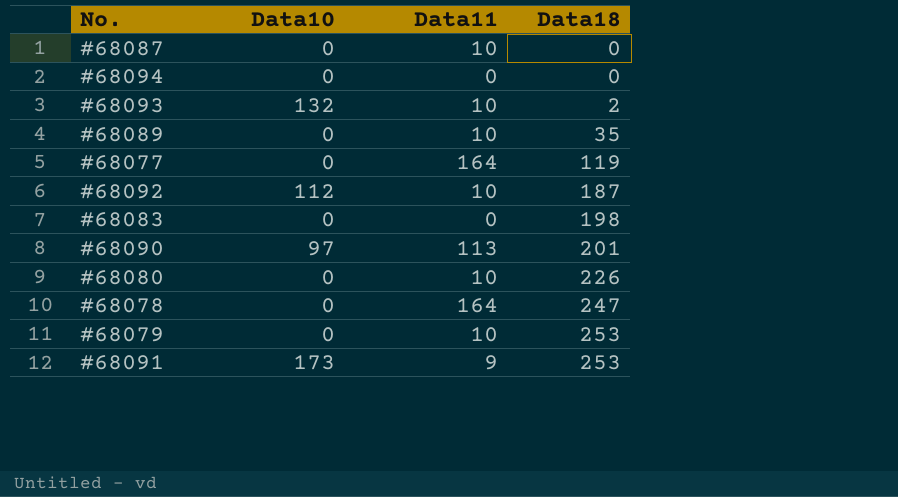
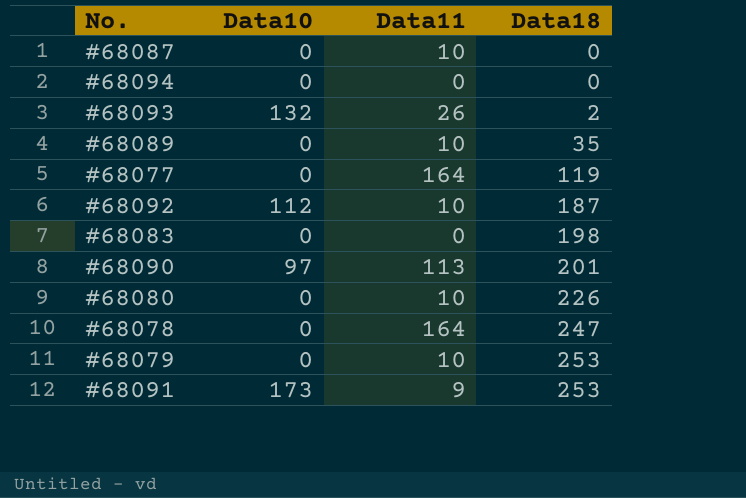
#68093 | Data11: 10 -> 26

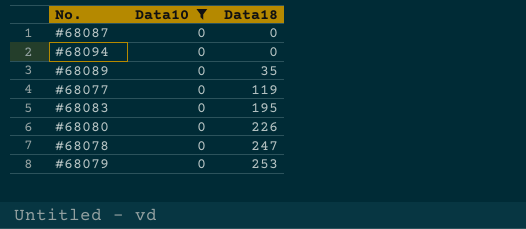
filter: none -> Data10 = 0
column Data11 | position: 3 -> none
#68083 | Data18: 198 -> 195

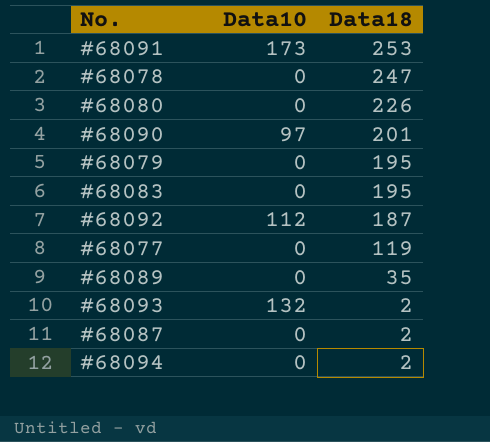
filter: Data10 = 0 -> none
row order: Data18 ascending -> Data18 descending
#68079 | Data18: 253 -> 195
#68087 | Data18: 0 -> 2
#68094 | Data18: 0 -> 2

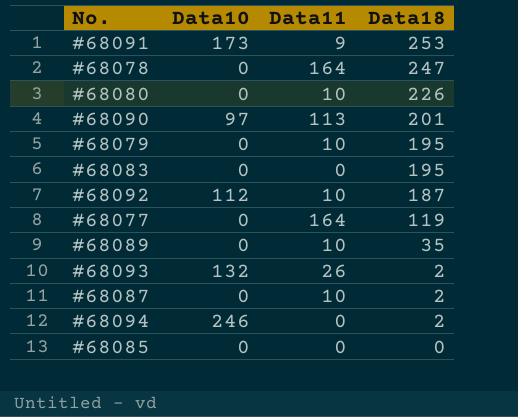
column Data11 | position: none -> 3
#68094 | Data10: 0 -> 246
row #68085: none -> 0 | 0 | 0

